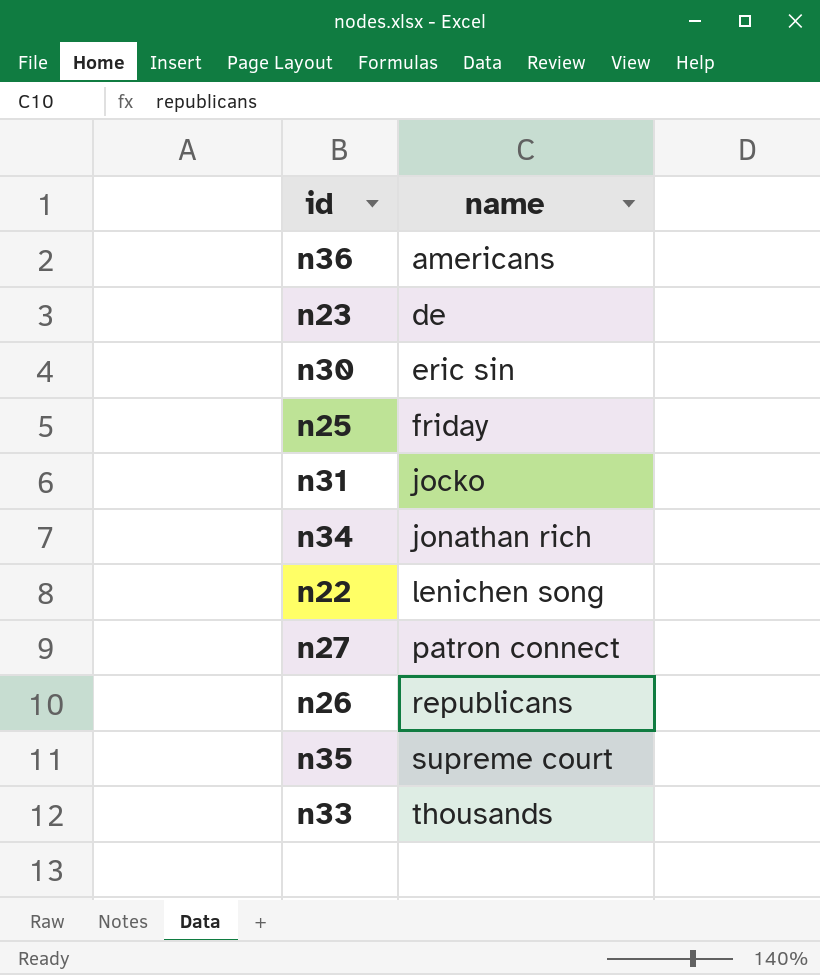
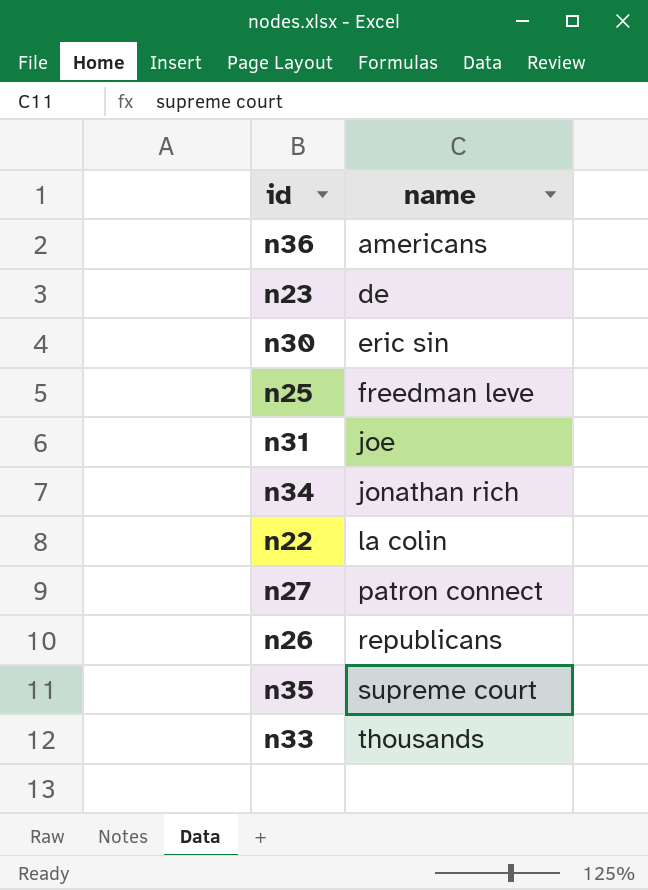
n25 | name: friday -> freedman leve
n31 | name: jocko -> joe
n22 | name: lenichen song -> la colin

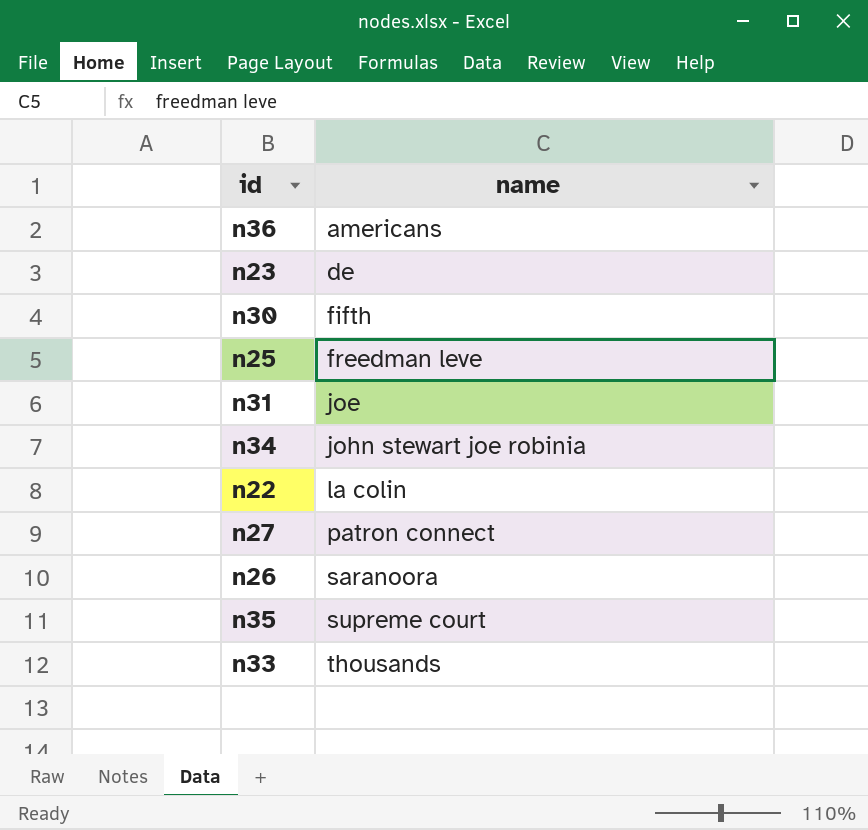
n30 | name: eric sin -> fifth
n34 | name: jonathan rich -> john stewart joe robinia
n26 | name: republicans -> saranoora

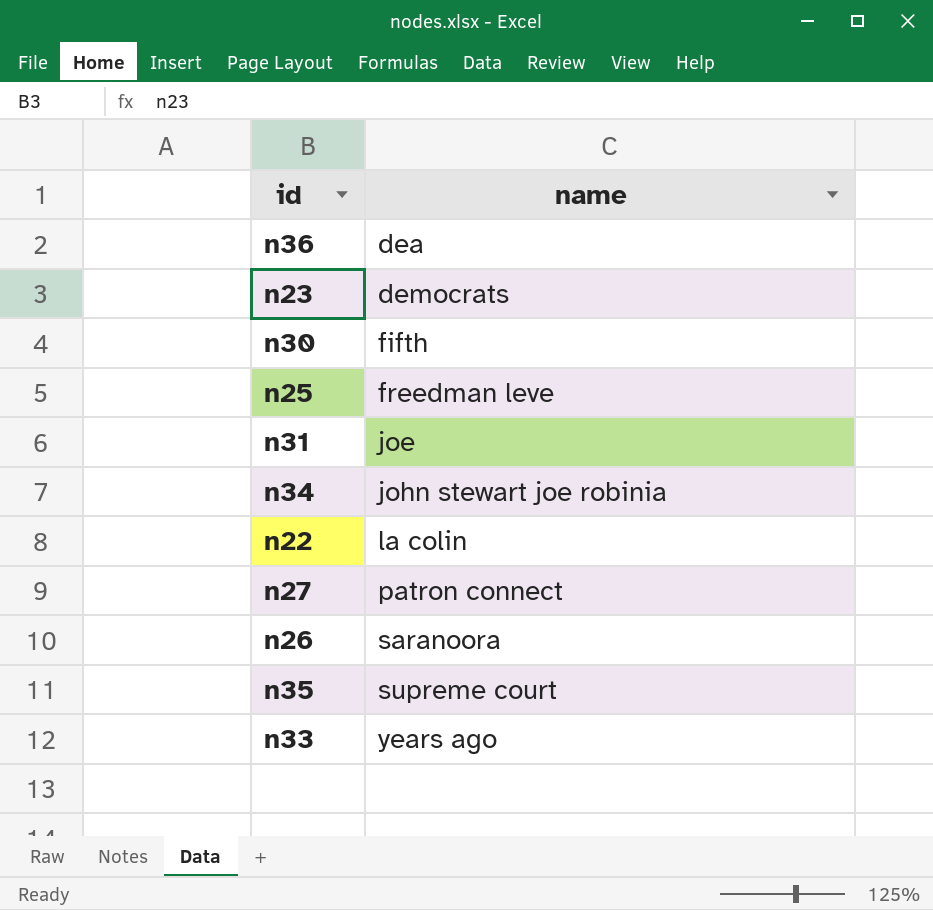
n36 | name: americans -> dea
n23 | name: de -> democrats
n33 | name: thousands -> years ago

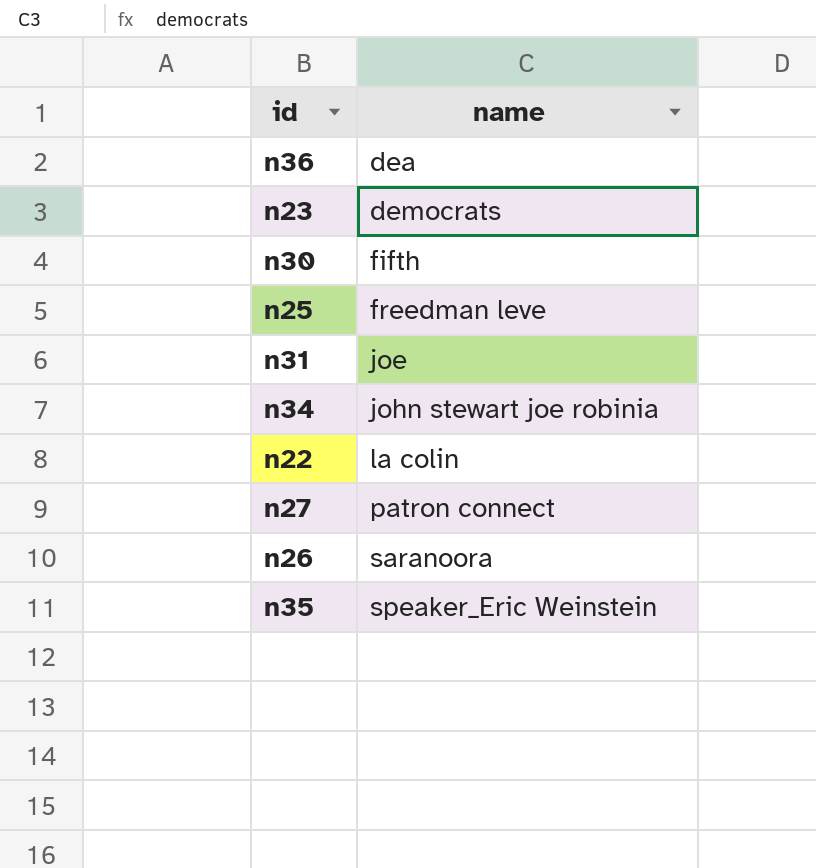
row n33: years ago -> none
n35 | name: supreme court -> speaker_Eric Weinstein

